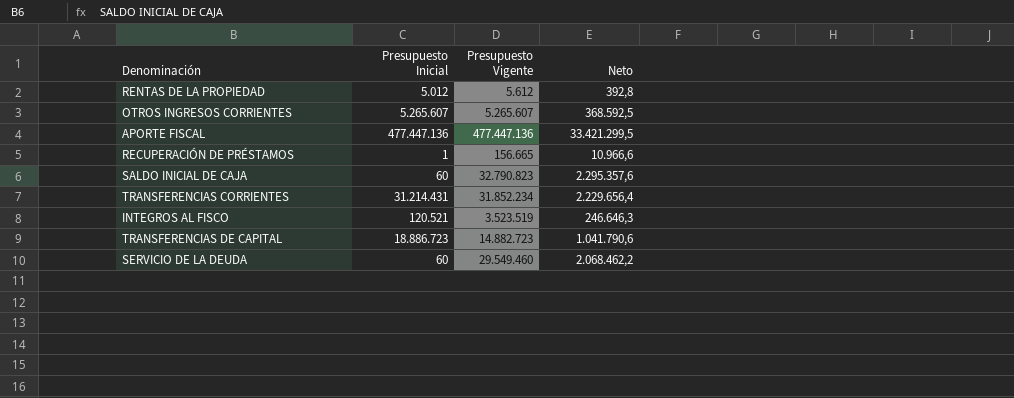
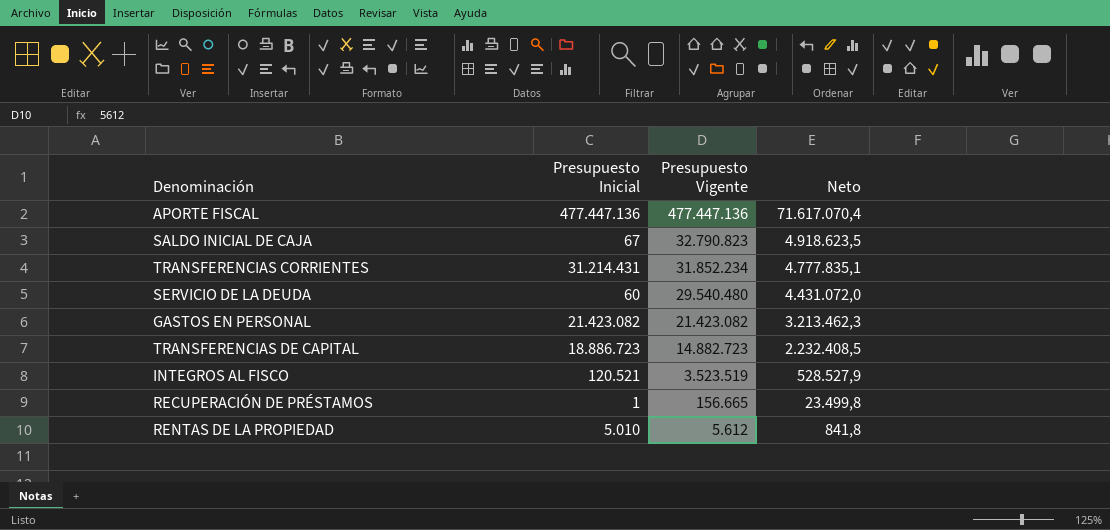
row order: none -> Presupuesto Vigente descending
column Neto | formula: [Presupuesto Vigente] * 0,07 -> [Presupuesto Vigente] * 0,15
row OTROS INGRESOS CORRIENTES: 5.265.607 | 5.265.607 | 368.592,5 -> none
SALDO INICIAL DE CAJA | Presupuesto Inicial: 60 -> 67
SERVICIO DE LA DEUDA | Presupuesto Vigente: 29.549.460 -> 29.540.480
row GASTOS EN PERSONAL: none -> 21.423.082 | 21.423.082 | 3.213.462,3
RENTAS DE LA PROPIEDAD | Presupuesto Inicial: 5.012 -> 5.010

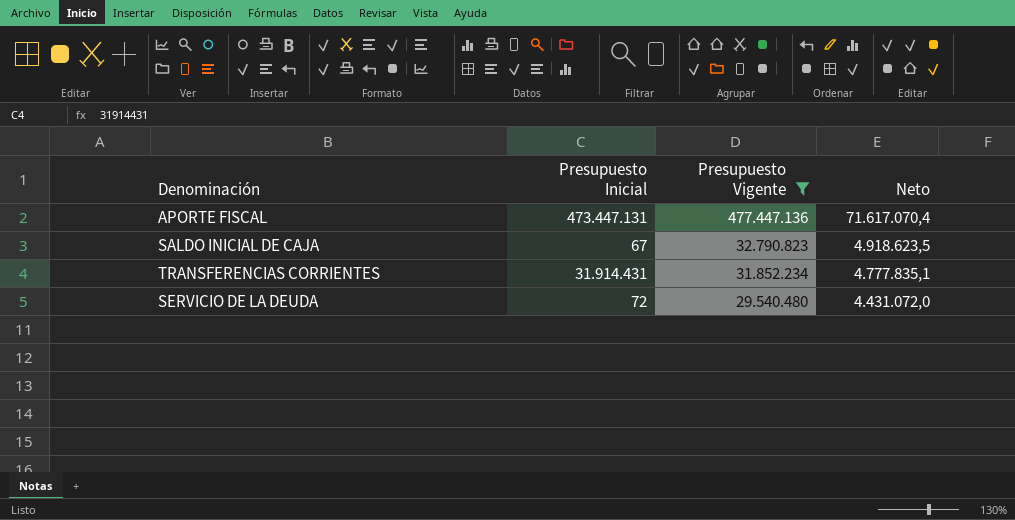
filter: none -> Presupuesto Vigente >= 29.540.480
APORTE FISCAL | Presupuesto Inicial: 477.447.136 -> 473.447.131
TRANSFERENCIAS CORRIENTES | Presupuesto Inicial: 31.214.431 -> 31.914.431
SERVICIO DE LA DEUDA | Presupuesto Inicial: 60 -> 72

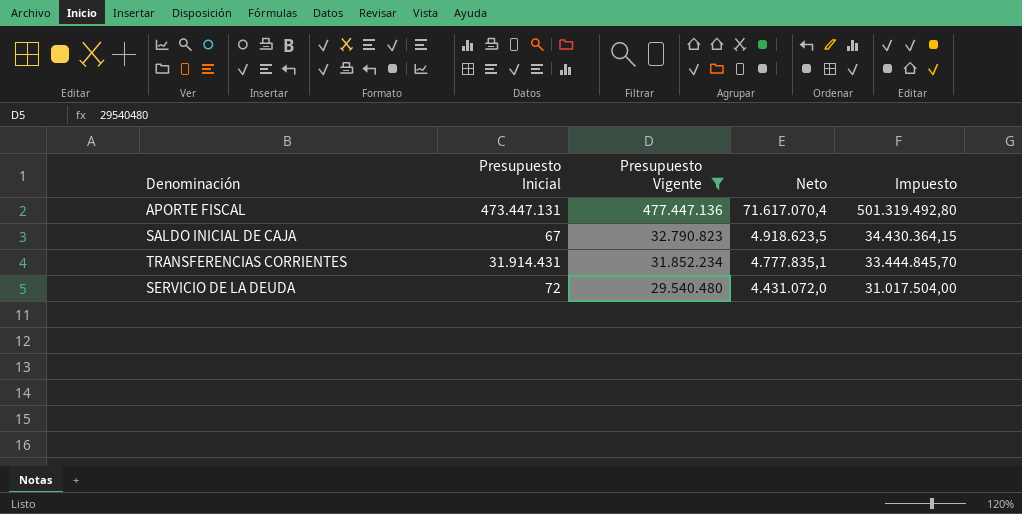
column Impuesto | formula: none -> [Presupuesto Vigente] * 1,05

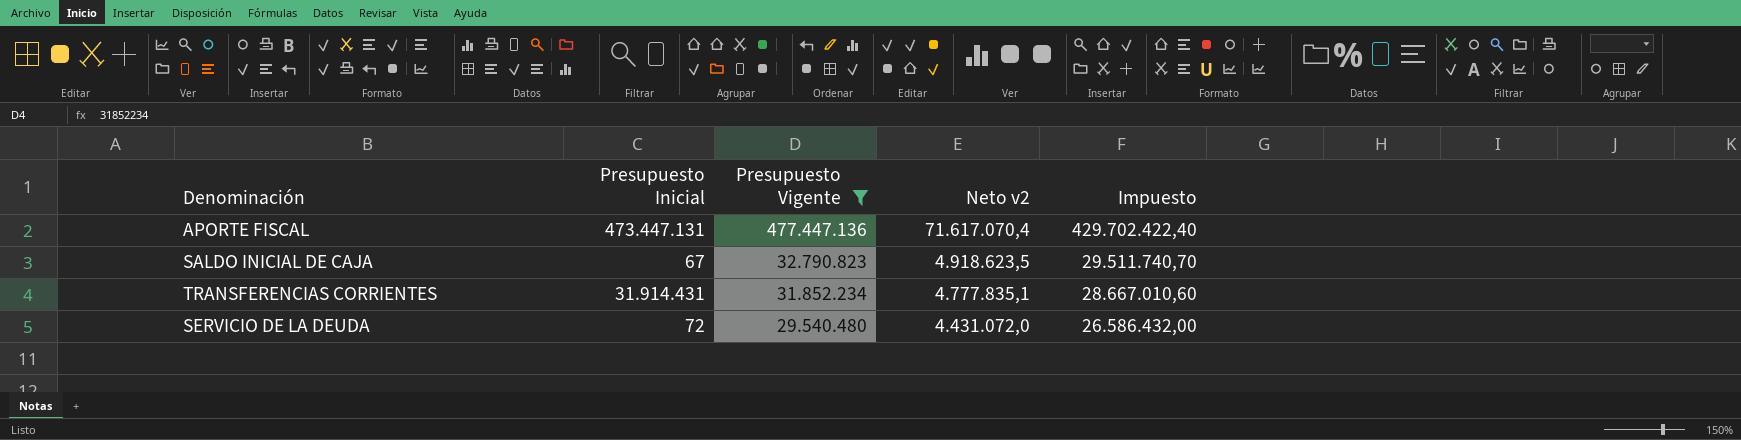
column name: Neto -> Neto v2
column Impuesto | formula: [Presupuesto Vigente] * 1,05 -> [Presupuesto Vigente] * 0,9

